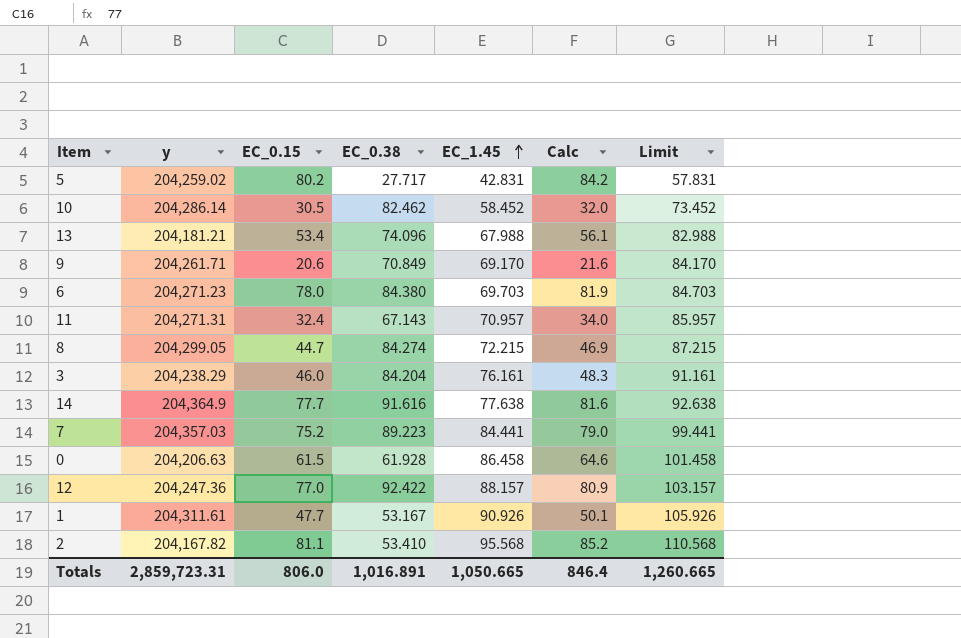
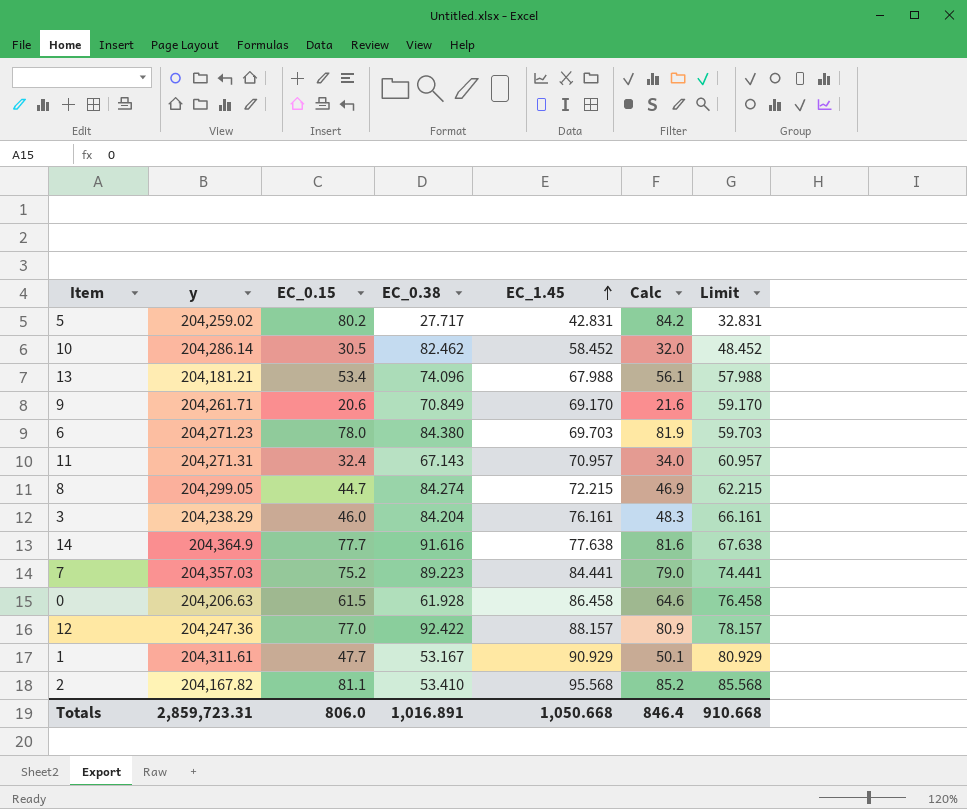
column Limit | formula: [EC_1.45] + 15 -> [EC_1.45] - 10
1 | EC_1.45: 90.926 -> 90.929
Totals | EC_1.45: 1,050.665 -> 1,050.668
Totals | Limit: 1,260.665 -> 910.668

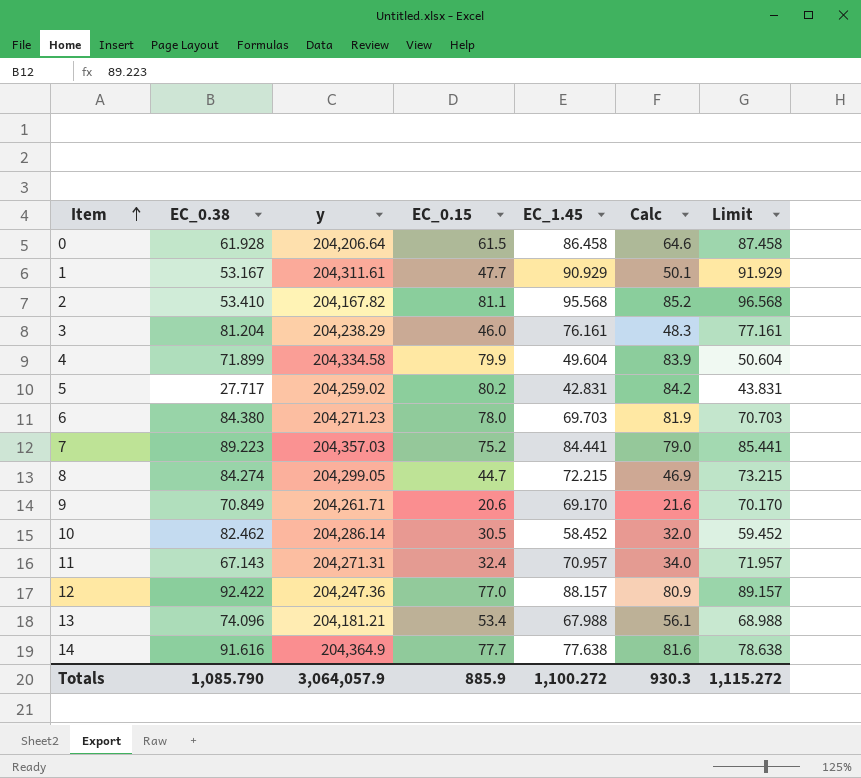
row order: EC_1.45 ascending -> Item ascending
column EC_0.38 | position: 4 -> 2
column Limit | formula: [EC_1.45] - 10 -> [EC_1.45] + 1
0 | y: 204,206.63 -> 204,206.64
3 | EC_0.38: 84.204 -> 81.204
row 4: none -> 71.899 | 204,334.58 | 79.9 | 49.604 | 83.9 | 50.604
Totals | EC_0.38: 1,016.891 -> 1,085.790
Totals | y: 2,859,723.31 -> 3,064,057.9
Totals | EC_0.15: 806.0 -> 885.9
Totals | EC_1.45: 1,050.668 -> 1,100.272
Totals | Calc: 846.4 -> 930.3
Totals | Limit: 910.668 -> 1,115.272

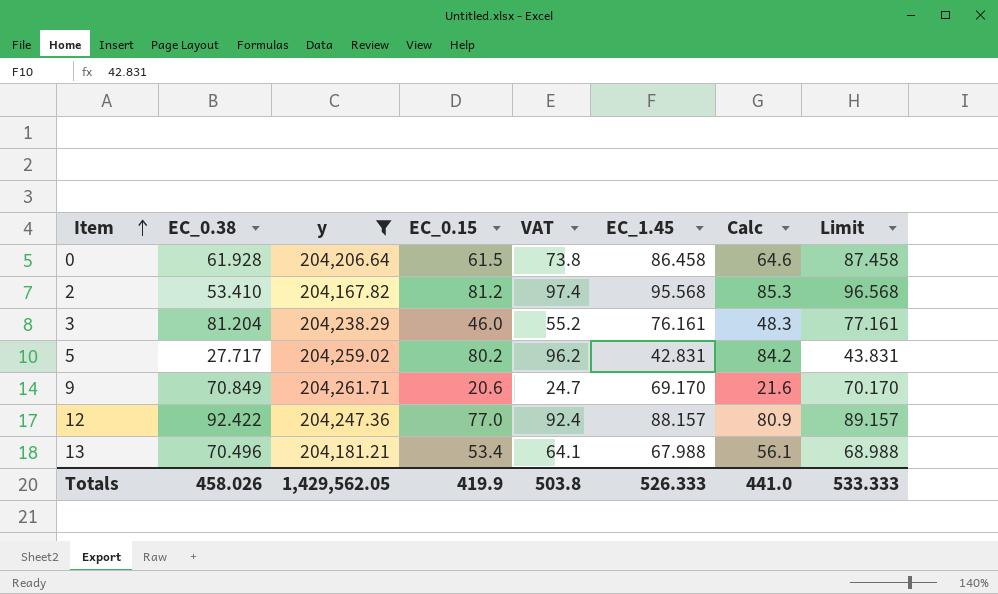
filter: none -> y <= 204,261.71
column VAT | formula: none -> [EC_0.15] * 1.2
2 | EC_0.15: 81.1 -> 81.2
2 | Calc: 85.2 -> 85.3
13 | EC_0.38: 74.096 -> 70.496
Totals | EC_0.38: 1,085.790 -> 458.026
Totals | y: 3,064,057.9 -> 1,429,562.05
Totals | EC_0.15: 885.9 -> 419.9
Totals | EC_1.45: 1,100.272 -> 526.333
Totals | Calc: 930.3 -> 441.0
Totals | Limit: 1,115.272 -> 533.333

